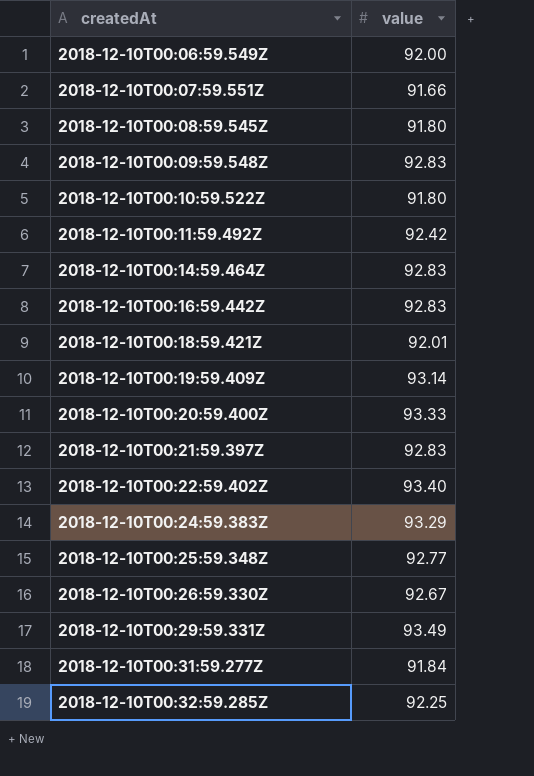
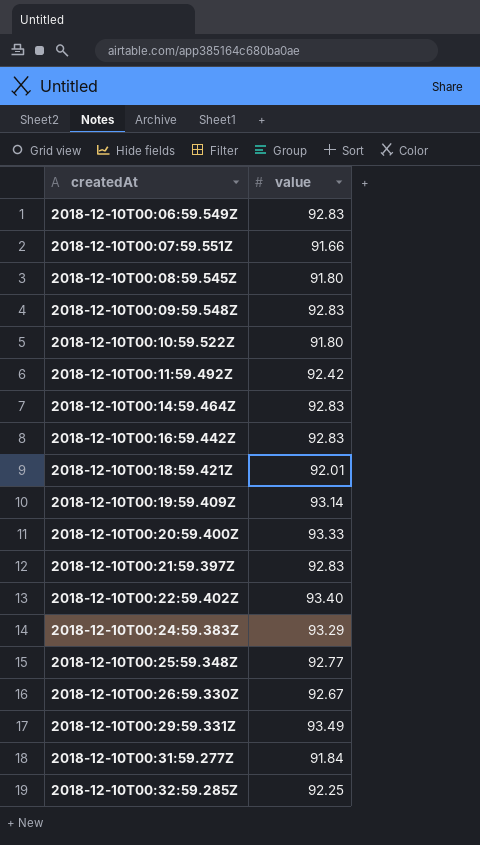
2018-12-10T00:06:59.549Z | value: 92.00 -> 92.83

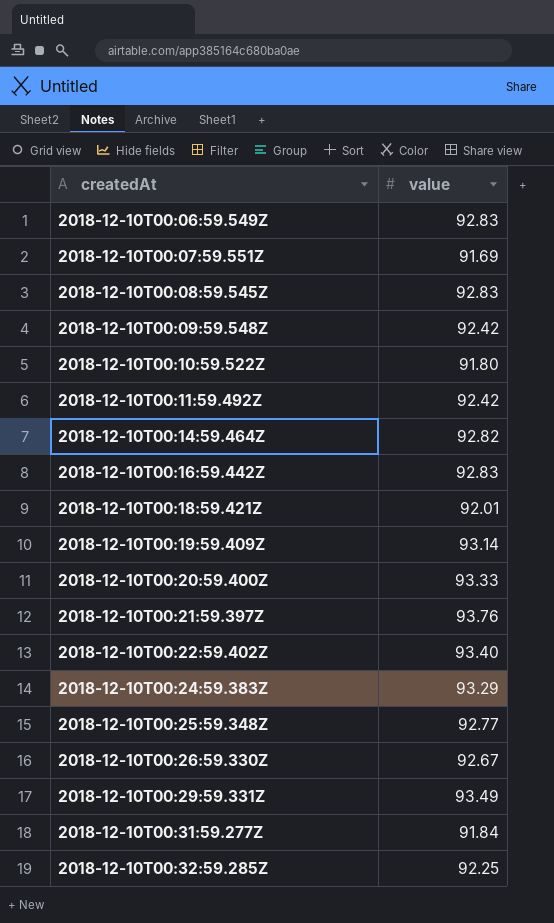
2018-12-10T00:07:59.551Z | value: 91.66 -> 91.69
2018-12-10T00:08:59.545Z | value: 91.80 -> 92.83
2018-12-10T00:09:59.548Z | value: 92.83 -> 92.42
2018-12-10T00:14:59.464Z | value: 92.83 -> 92.82
2018-12-10T00:21:59.397Z | value: 92.83 -> 93.76

